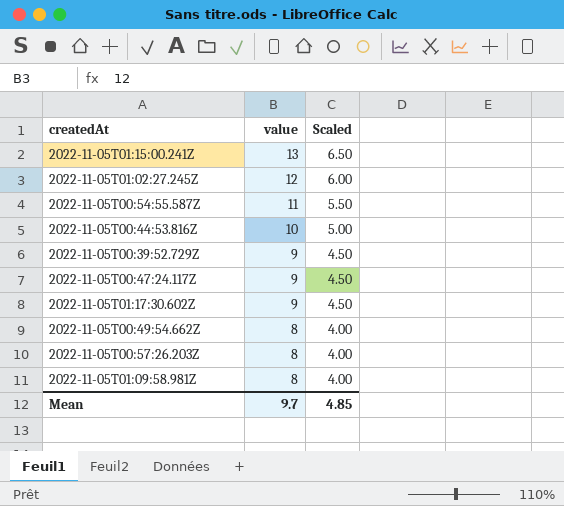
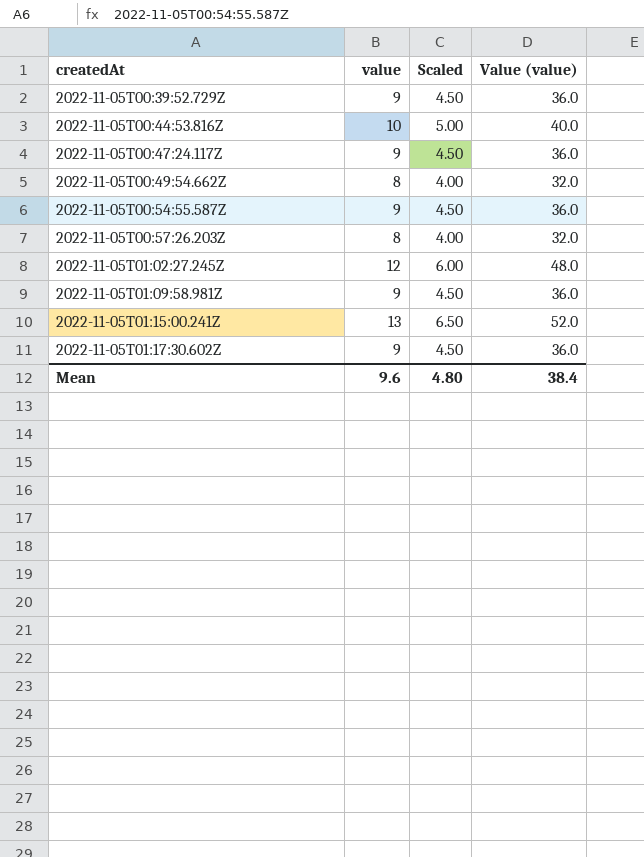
row order: value descending -> createdAt ascending
column Value (value) | formula: none -> [value] * 4
2022-11-05T00:54:55.587Z | value: 11 -> 9
2022-11-05T00:54:55.587Z | Scaled: 5.50 -> 4.50
2022-11-05T01:09:58.981Z | value: 8 -> 9
2022-11-05T01:09:58.981Z | Scaled: 4.00 -> 4.50
Mean | value: 9.7 -> 9.6
Mean | Scaled: 4.85 -> 4.80

